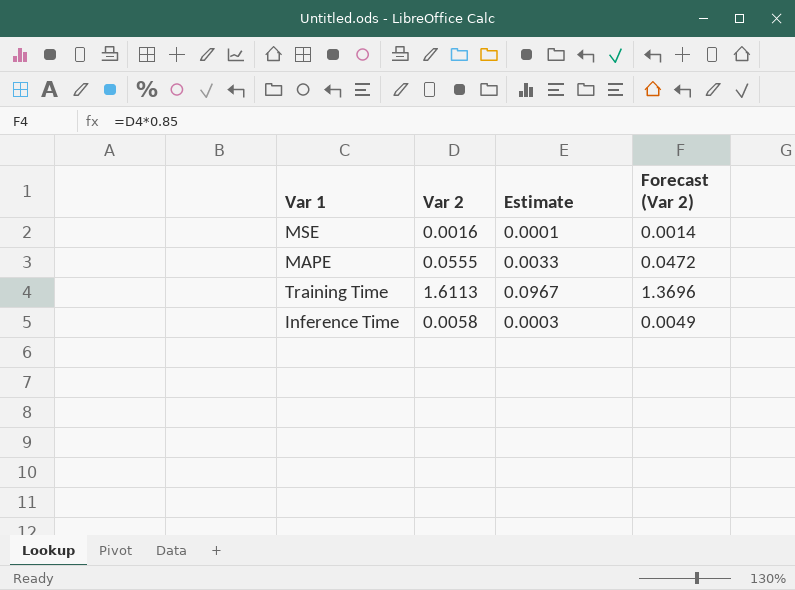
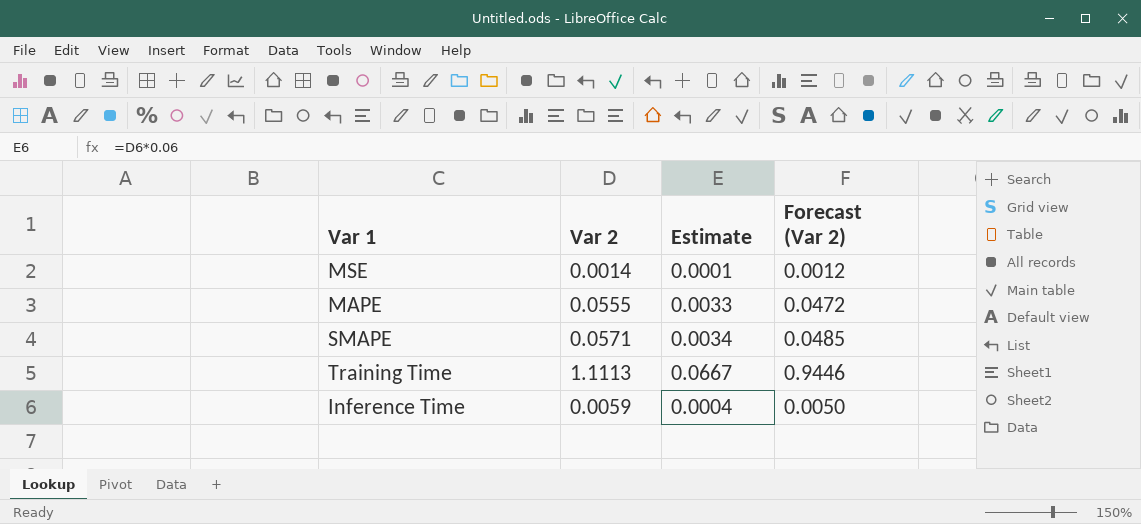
MSE | Var 2: 0.0016 -> 0.0014
MSE | Forecast (Var 2): 0.0014 -> 0.0012
row SMAPE: none -> 0.0571 | 0.0034 | 0.0485
Training Time | Var 2: 1.6113 -> 1.1113
Training Time | Estimate: 0.0967 -> 0.0667
Training Time | Forecast (Var 2): 1.3696 -> 0.9446
Inference Time | Var 2: 0.0058 -> 0.0059
Inference Time | Estimate: 0.0003 -> 0.0004
Inference Time | Forecast (Var 2): 0.0049 -> 0.0050

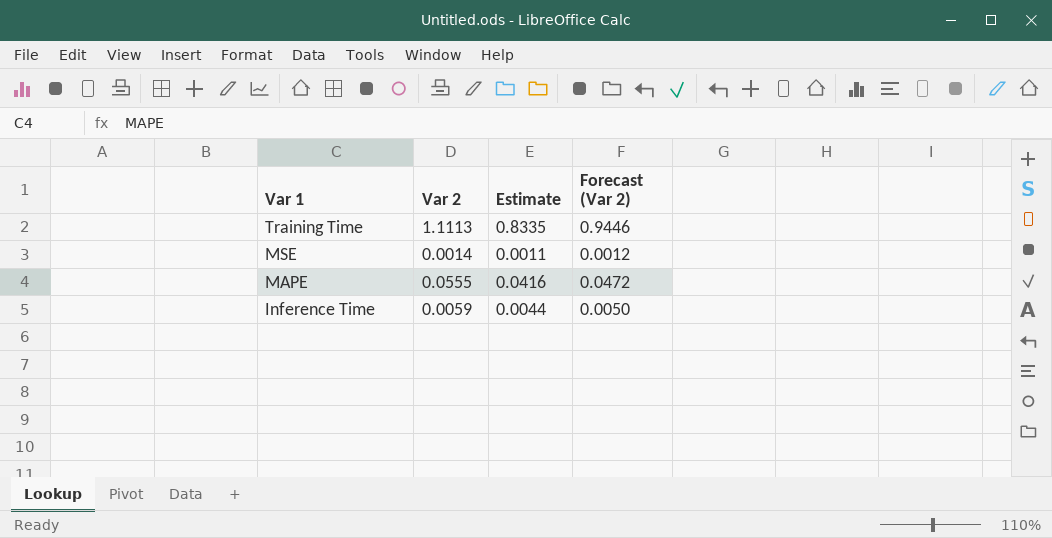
row order: none -> Var 1 descending
column Estimate | formula: [Var 2] * 0.06 -> [Var 2] * 0.75
row SMAPE: 0.0571 | 0.0034 | 0.0485 -> none

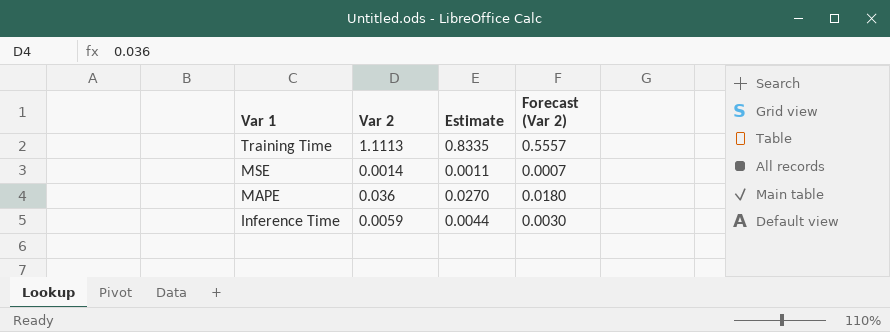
column Forecast (Var 2) | formula: [Var 2] * 0.85 -> [Var 2] * 0.5
MAPE | Var 2: 0.0555 -> 0.036
MAPE | Estimate: 0.0416 -> 0.0270

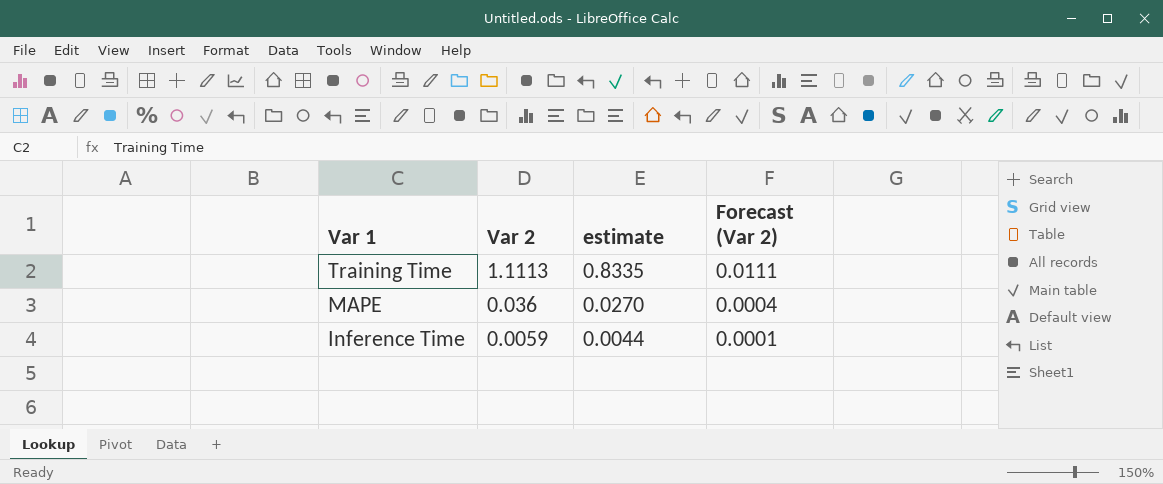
column name: Estimate -> estimate
column Forecast (Var 2) | formula: [Var 2] * 0.5 -> [Var 2] * 0.01
row MSE: 0.0014 | 0.0011 | 0.0007 -> none

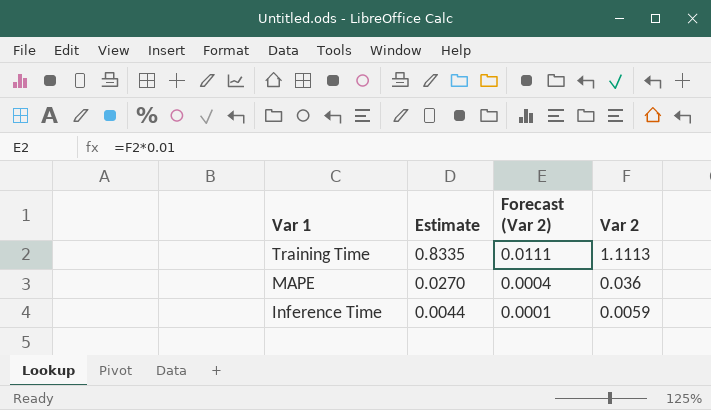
column name: estimate -> Estimate
column Var 2 | position: 2 -> 4

